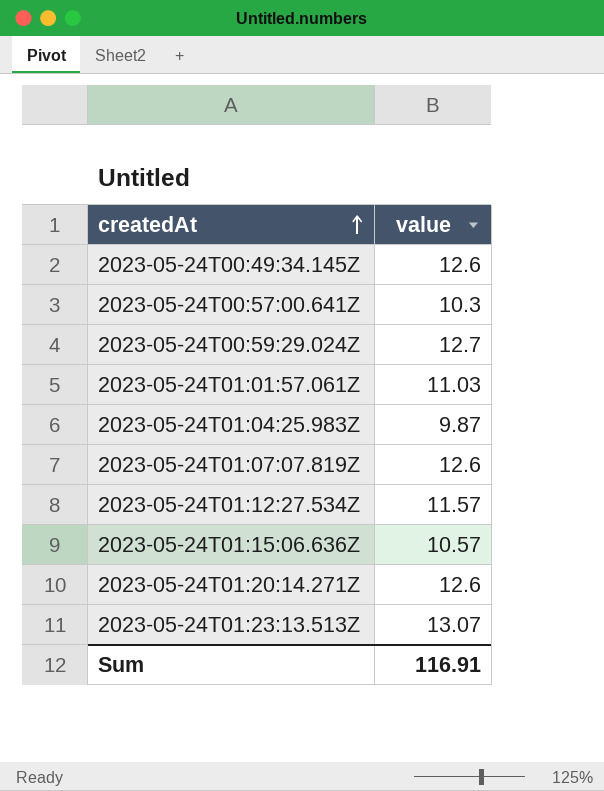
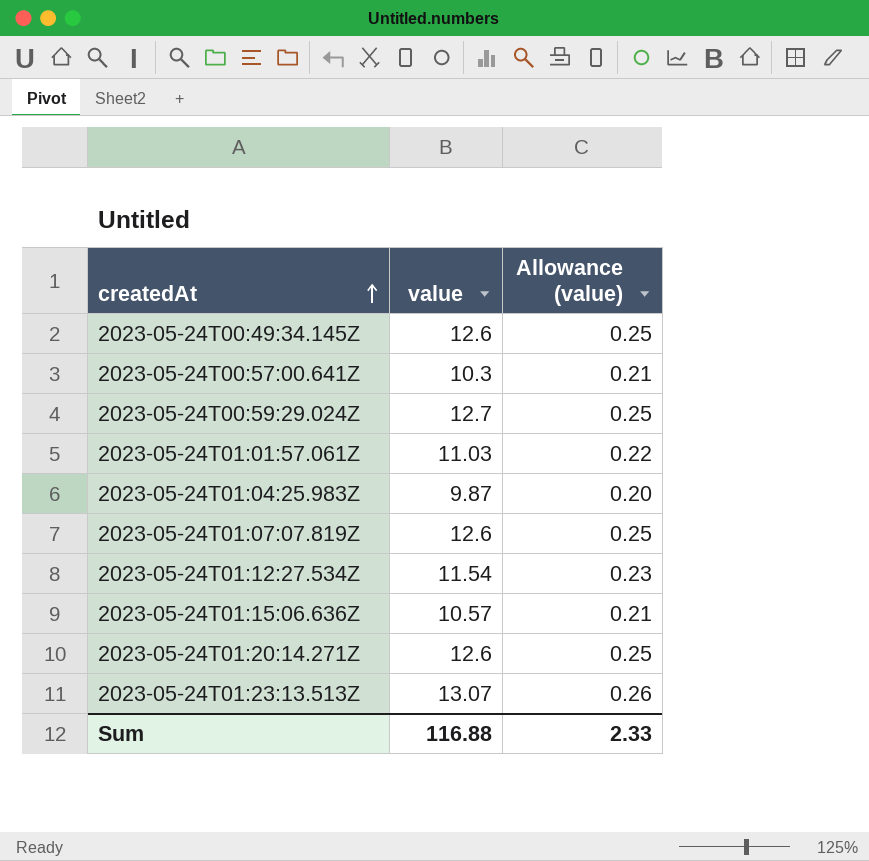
column Allowance (value) | formula: none -> [value] * 0.02
2023-05-24T01:12:27.534Z | value: 11.57 -> 11.54
Sum | value: 116.91 -> 116.88

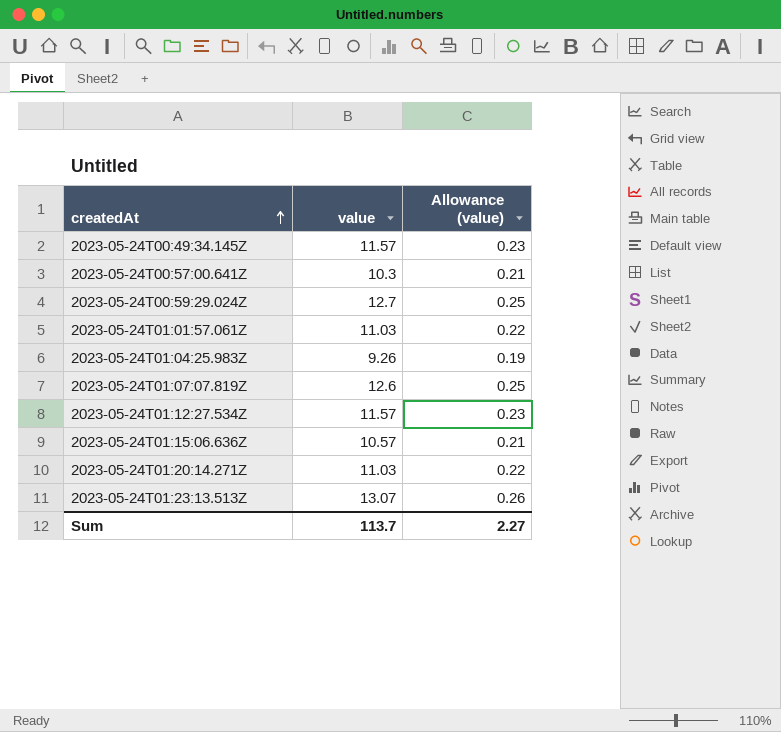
2023-05-24T00:49:34.145Z | value: 12.6 -> 11.57
2023-05-24T00:49:34.145Z | Allowance (value): 0.25 -> 0.23
2023-05-24T01:04:25.983Z | value: 9.87 -> 9.26
2023-05-24T01:04:25.983Z | Allowance (value): 0.20 -> 0.19
2023-05-24T01:12:27.534Z | value: 11.54 -> 11.57
2023-05-24T01:20:14.271Z | value: 12.6 -> 11.03
2023-05-24T01:20:14.271Z | Allowance (value): 0.25 -> 0.22
Sum | value: 116.88 -> 113.7
Sum | Allowance (value): 2.33 -> 2.27

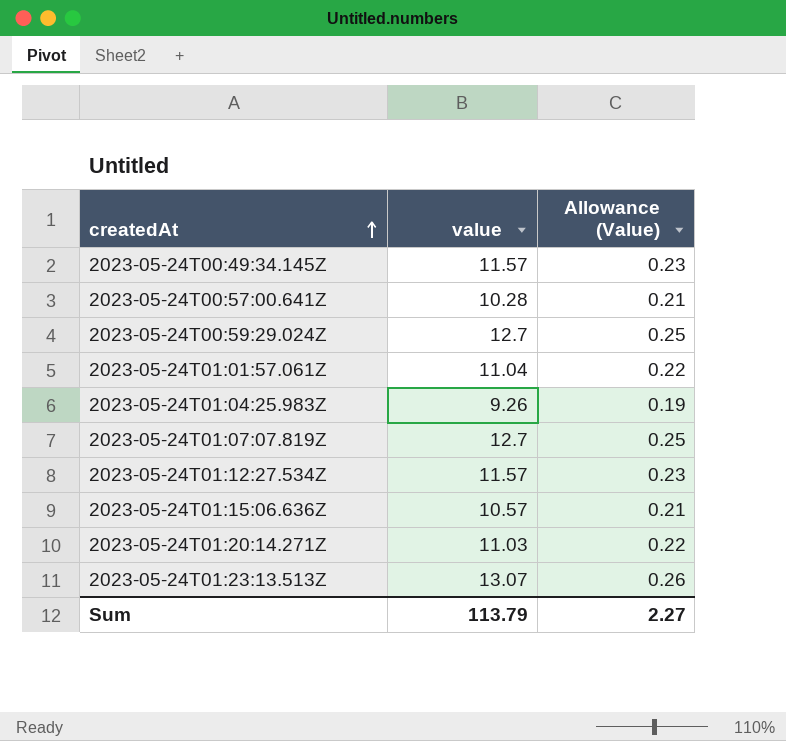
column name: Allowance (value) -> Allowance (Value)
2023-05-24T00:57:00.641Z | value: 10.3 -> 10.28
2023-05-24T01:01:57.061Z | value: 11.03 -> 11.04
2023-05-24T01:07:07.819Z | value: 12.6 -> 12.7
Sum | value: 113.7 -> 113.79

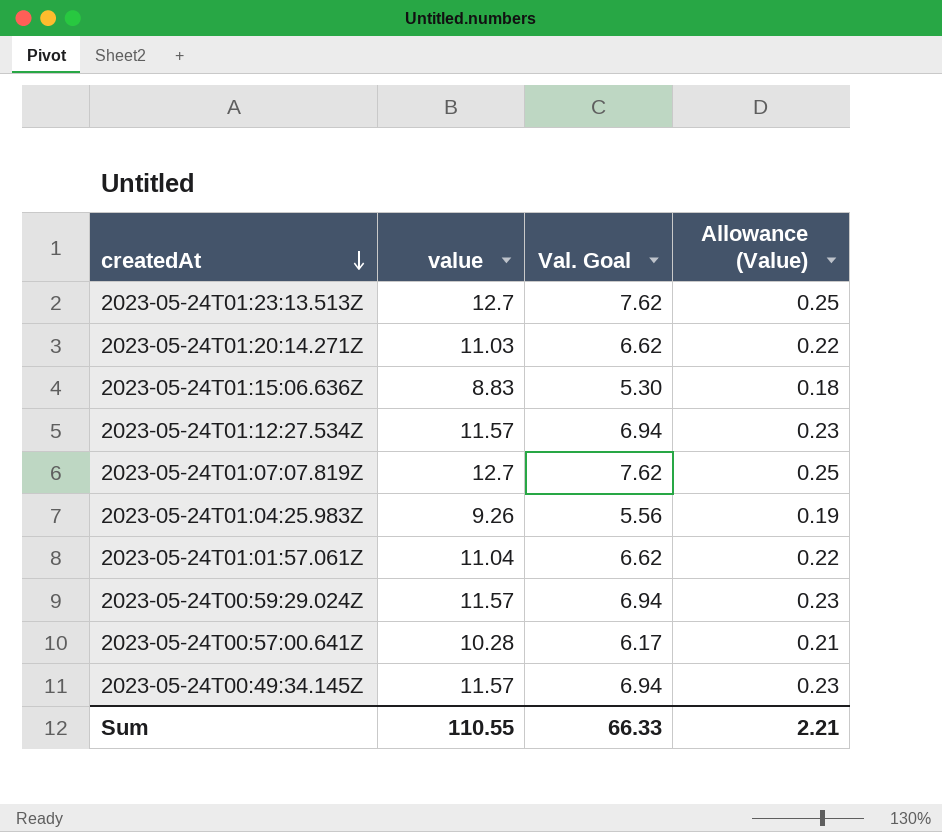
row order: createdAt ascending -> createdAt descending
column Val. Goal | formula: none -> [value] * 0.6
2023-05-24T01:23:13.513Z | value: 13.07 -> 12.7
2023-05-24T01:23:13.513Z | Allowance (Value): 0.26 -> 0.25
2023-05-24T01:15:06.636Z | value: 10.57 -> 8.83
2023-05-24T01:15:06.636Z | Allowance (Value): 0.21 -> 0.18
2023-05-24T00:59:29.024Z | value: 12.7 -> 11.57
2023-05-24T00:59:29.024Z | Allowance (Value): 0.25 -> 0.23
Sum | value: 113.79 -> 110.55
Sum | Allowance (Value): 2.27 -> 2.21

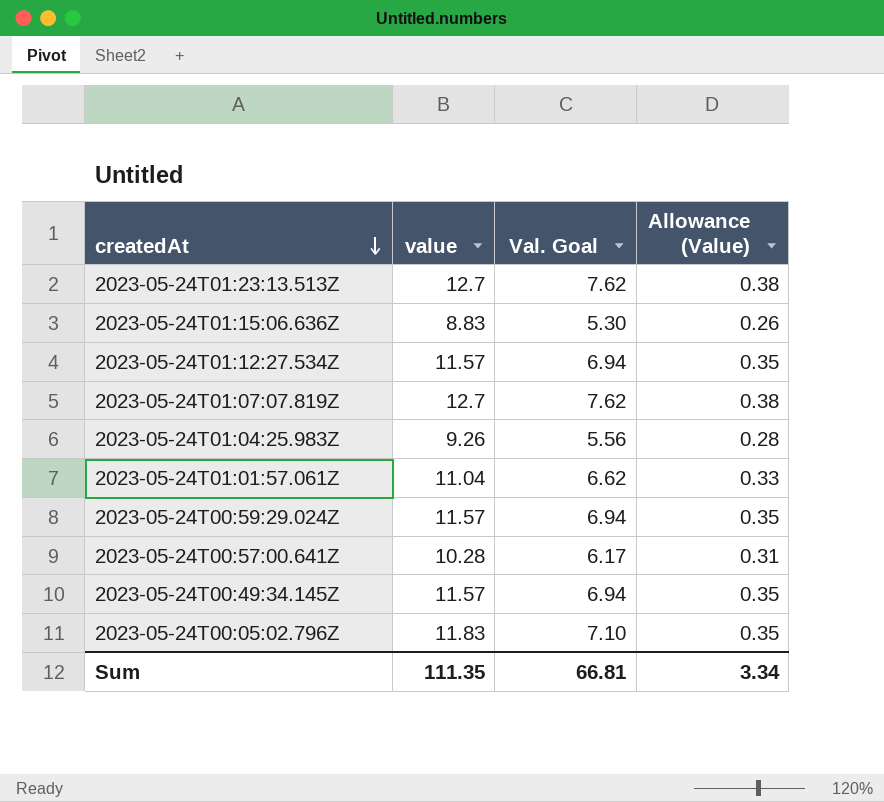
column Allowance (Value) | formula: [value] * 0.02 -> [value] * 0.03
row 2023-05-24T01:20:14.271Z: 11.03 | 6.62 | 0.22 -> none
row 2023-05-24T00:05:02.796Z: none -> 11.83 | 7.10 | 0.35
Sum | value: 110.55 -> 111.35
Sum | Val. Goal: 66.33 -> 66.81
Sum | Allowance (Value): 2.21 -> 3.34

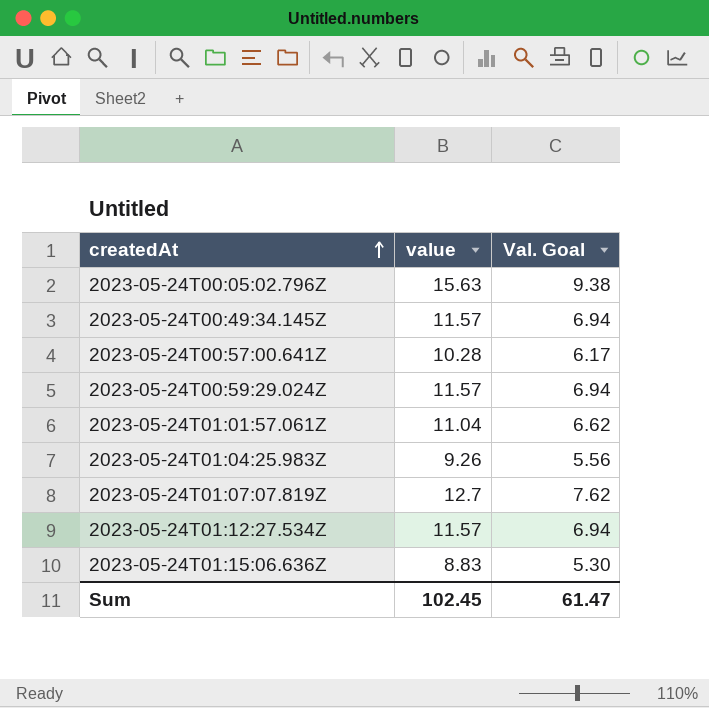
row order: createdAt descending -> createdAt ascending
column Allowance (Value) | formula: [value] * 0.03 -> none
row 2023-05-24T01:23:13.513Z: 12.7 | 7.62 | 0.38 -> none
2023-05-24T00:05:02.796Z | value: 11.83 -> 15.63
2023-05-24T00:05:02.796Z | Val. Goal: 7.10 -> 9.38
Sum | value: 111.35 -> 102.45
Sum | Val. Goal: 66.81 -> 61.47

